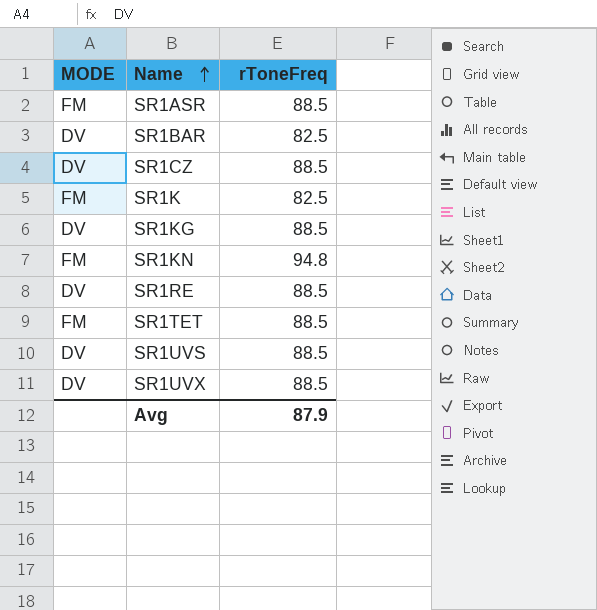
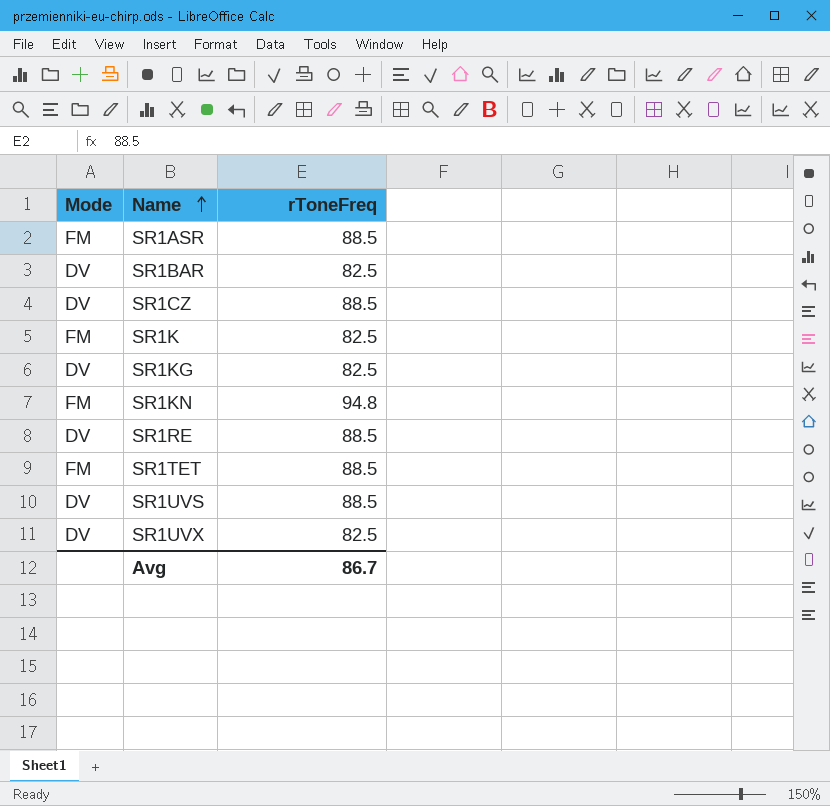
column name: MODE -> Mode
SR1KG | rToneFreq: 88.5 -> 82.5
SR1UVX | rToneFreq: 88.5 -> 82.5
Avg | rToneFreq: 87.9 -> 86.7

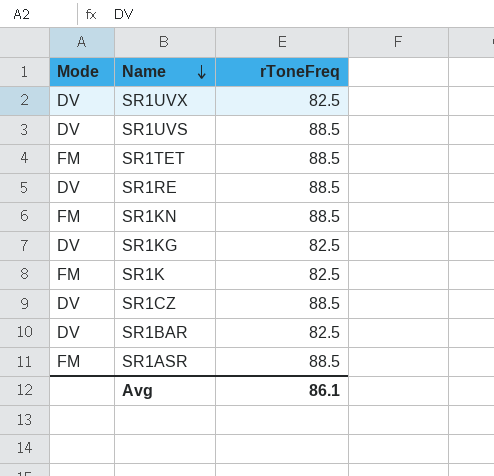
row order: Name ascending -> Name descending
SR1KN | rToneFreq: 94.8 -> 88.5
Avg | rToneFreq: 86.7 -> 86.1

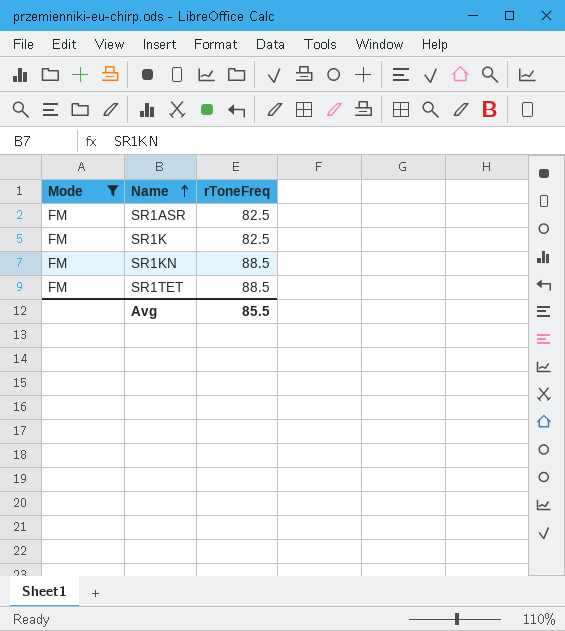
filter: none -> Mode = FM
row order: Name descending -> Name ascending
SR1ASR | rToneFreq: 88.5 -> 82.5
Avg | rToneFreq: 86.1 -> 85.5

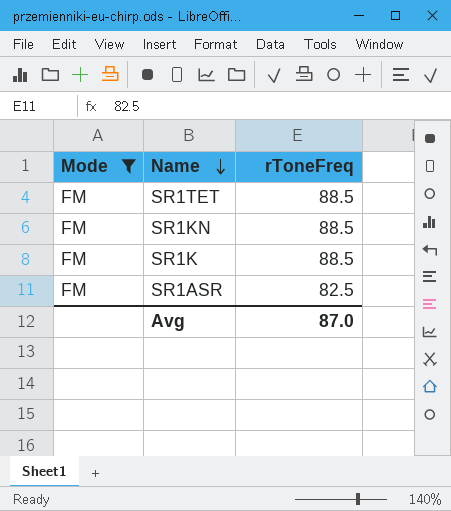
row order: Name ascending -> Name descending
SR1K | rToneFreq: 82.5 -> 88.5
Avg | rToneFreq: 85.5 -> 87.0

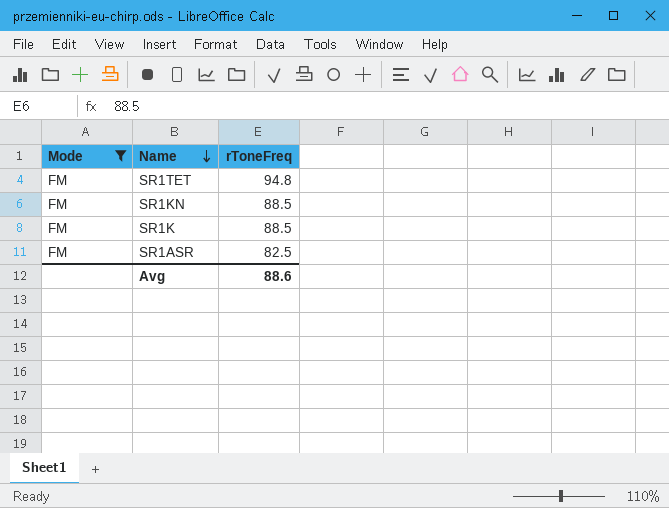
SR1TET | rToneFreq: 88.5 -> 94.8
Avg | rToneFreq: 87.0 -> 88.6

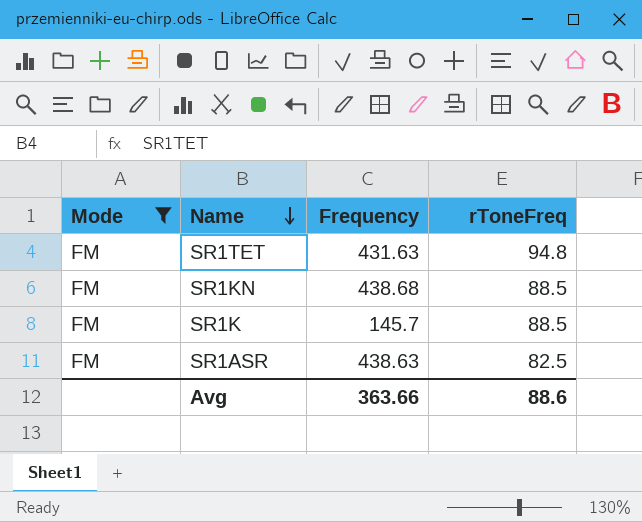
column Frequency | position: none -> 3

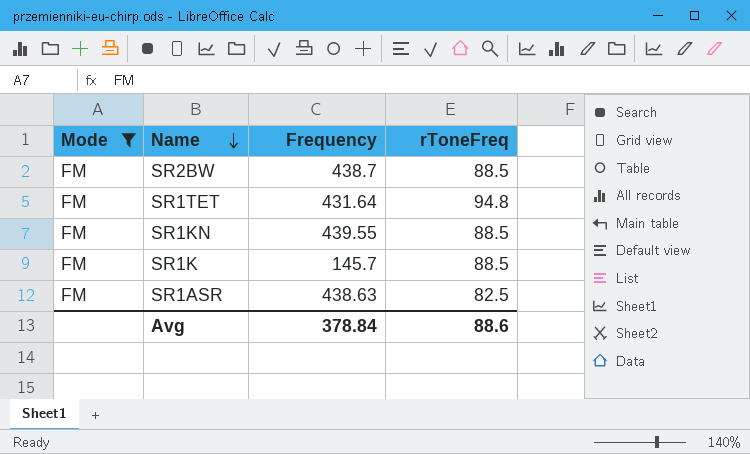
row SR2BW: none -> FM | 438.7 | 88.5
SR1TET | Frequency: 431.63 -> 431.64
SR1KN | Frequency: 438.68 -> 439.55
Avg | Frequency: 363.66 -> 378.84

